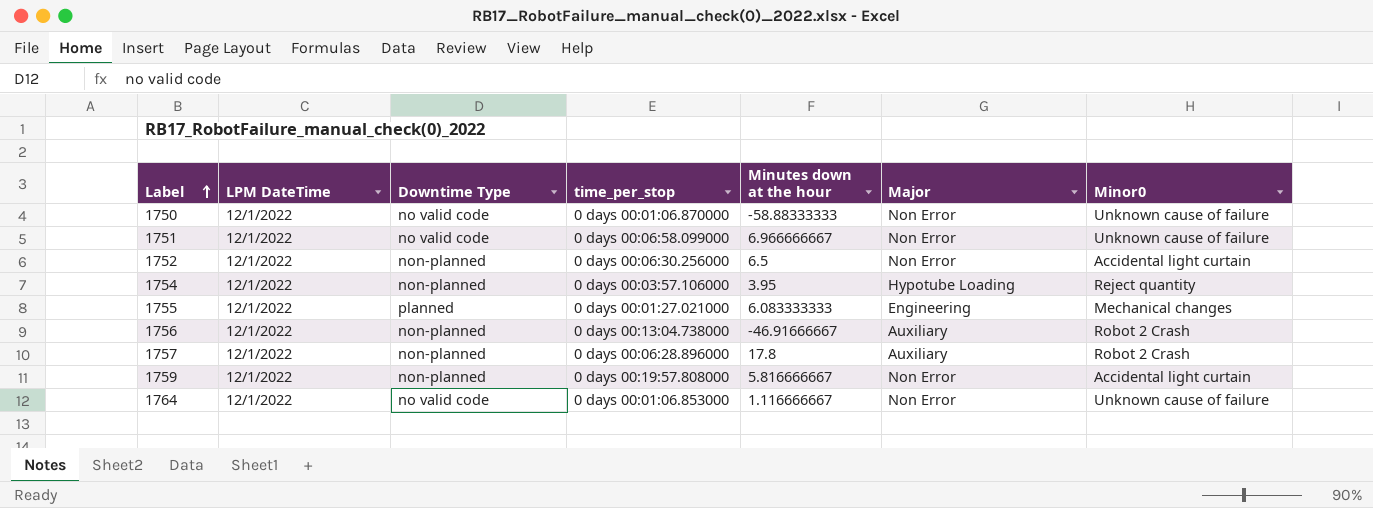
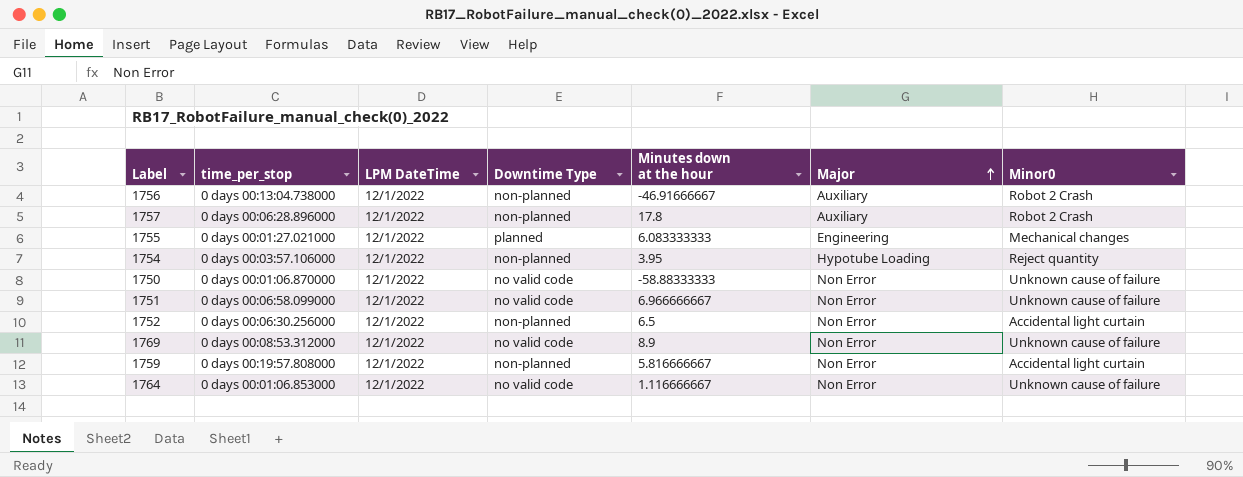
row order: Label ascending -> Major ascending
column time_per_stop | position: 4 -> 2
row 1769: none -> 0 days 00:08:53.312000 | 12/1/2022 | no valid code | 8.9 | Non Error | Unknown cause of failure

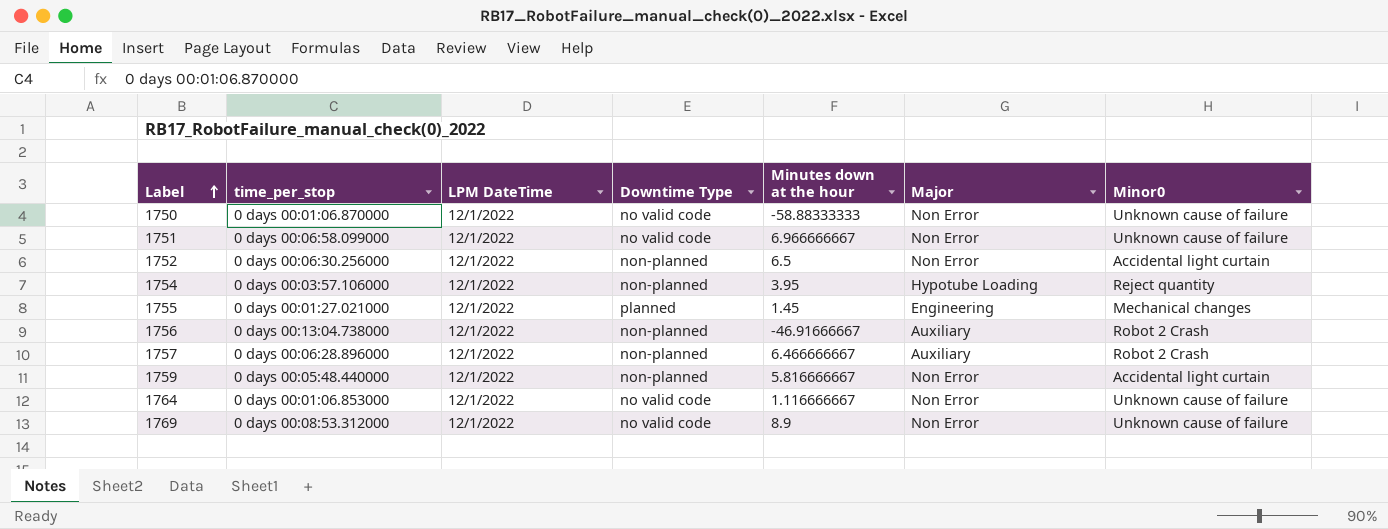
row order: Major ascending -> Label ascending
1755 | Minutes down at the hour: 6.083333333 -> 1.45
1757 | Minutes down at the hour: 17.8 -> 6.466666667
1759 | time_per_stop: 0 days 00:19:57.808000 -> 0 days 00:05:48.440000

